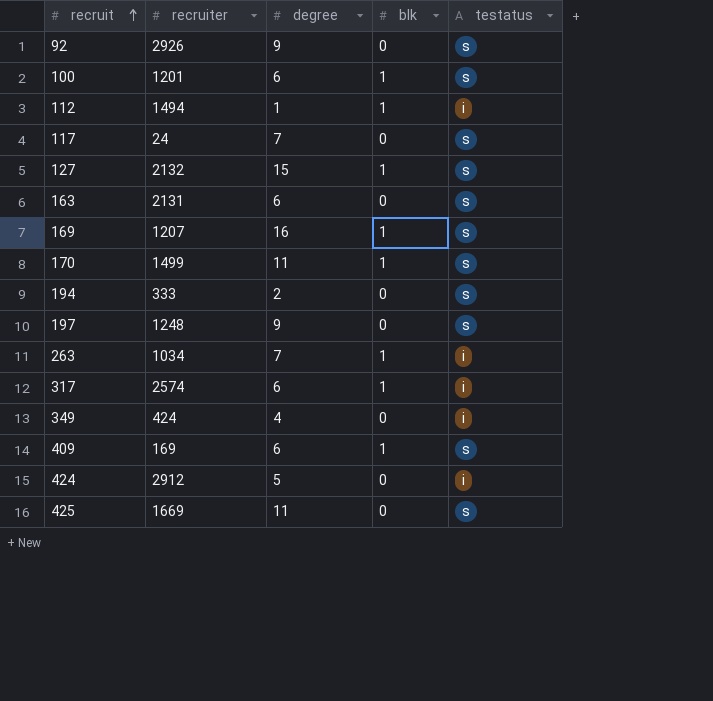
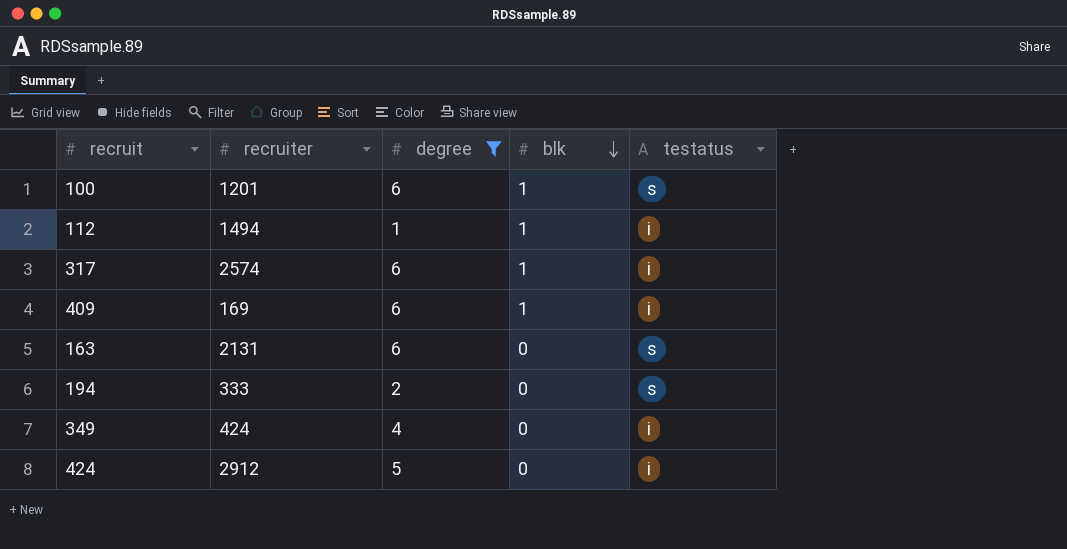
filter: none -> degree <= 6
row order: recruit ascending -> blk descending
409 | testatus: s -> i

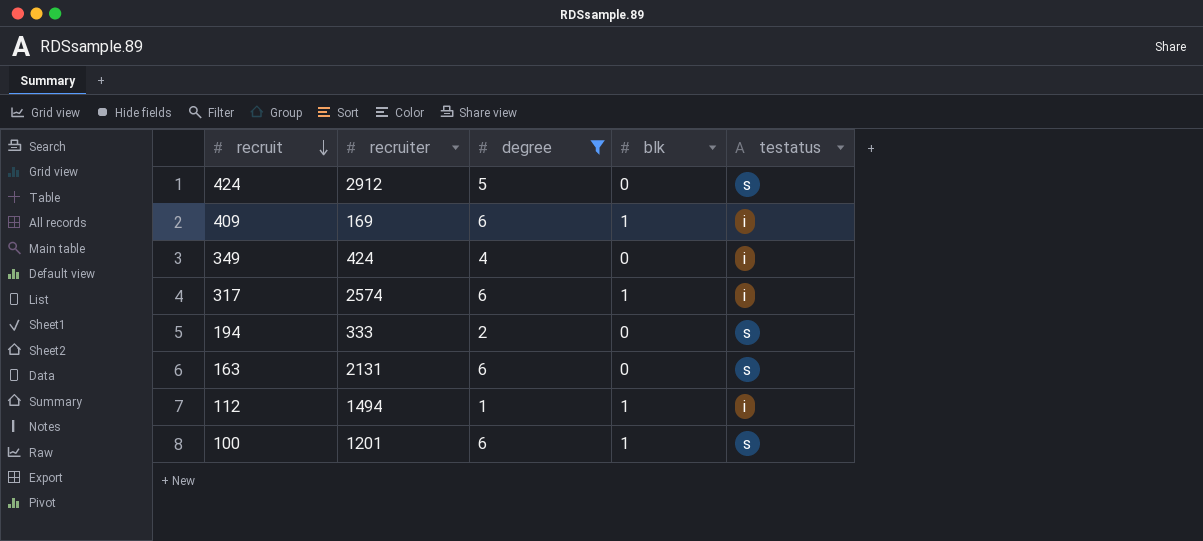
row order: blk descending -> recruit descending
424 | testatus: i -> s

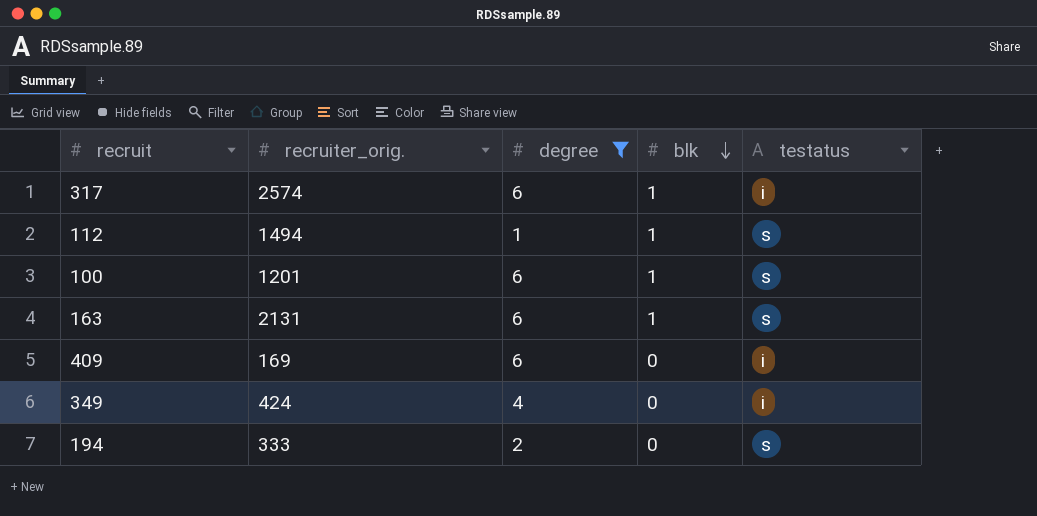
row order: recruit descending -> blk descending
column name: recruiter -> recruiter_orig.
row 424: 2912 | 5 | 0 | s -> none
112 | testatus: i -> s
163 | blk: 0 -> 1
409 | blk: 1 -> 0

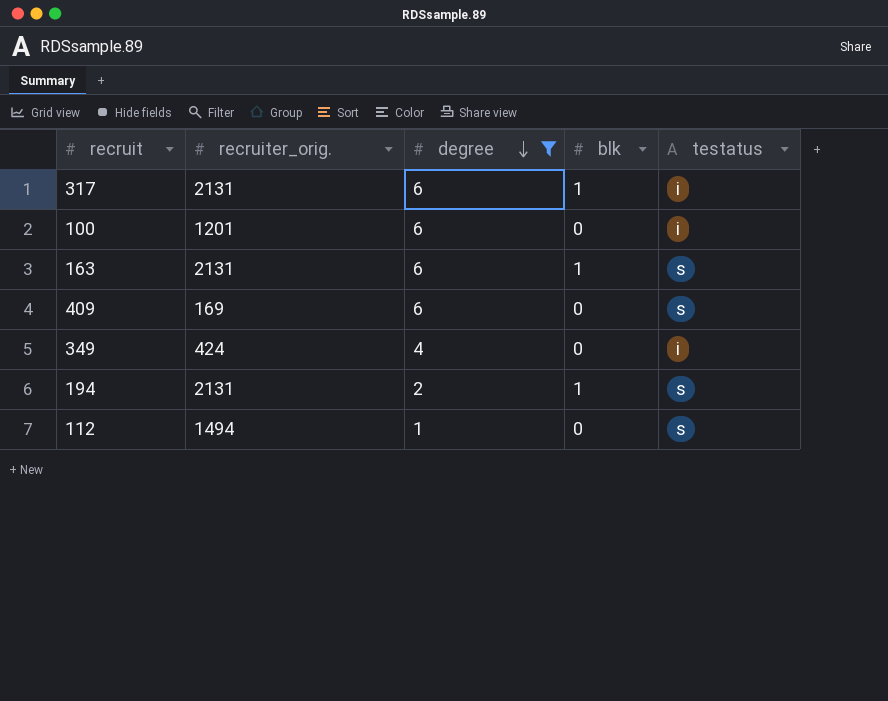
row order: blk descending -> degree descending
317 | recruiter_orig.: 2574 -> 2131
100 | blk: 1 -> 0
100 | testatus: s -> i
409 | testatus: i -> s
194 | recruiter_orig.: 333 -> 2131
194 | blk: 0 -> 1
112 | blk: 1 -> 0

